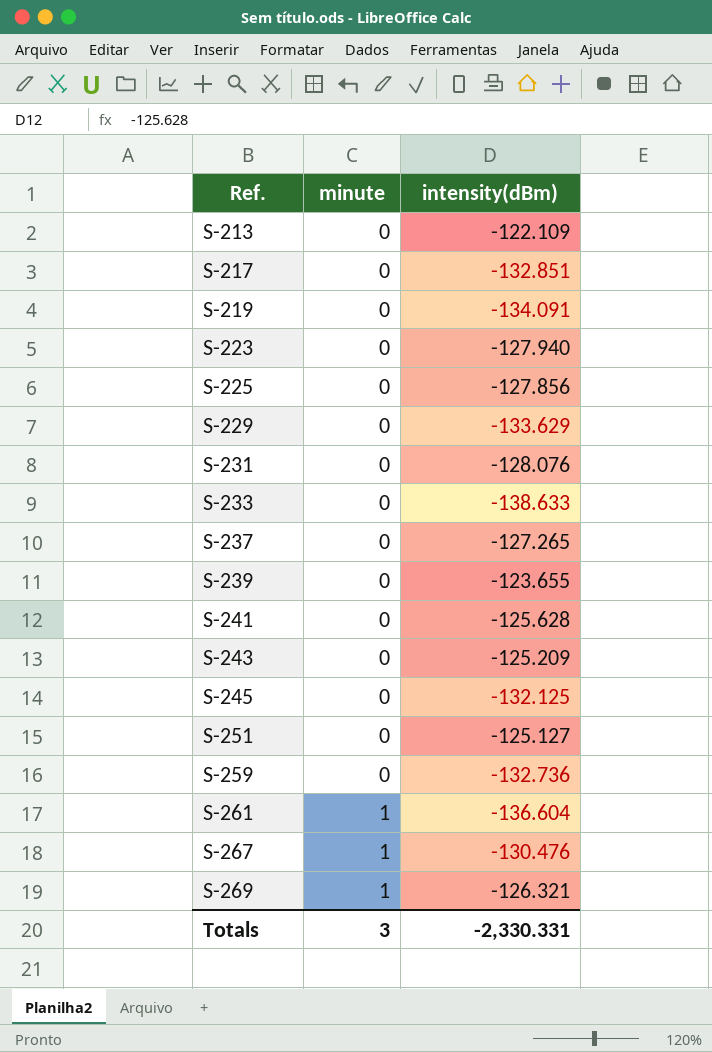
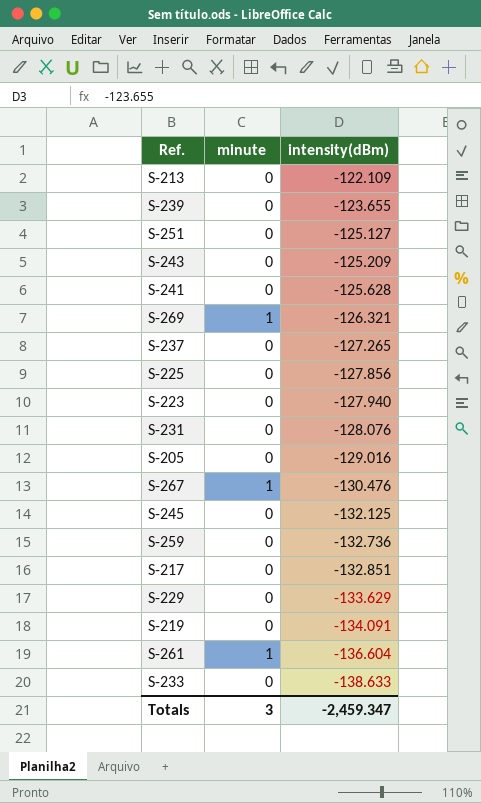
row order: Ref. ascending -> intensity(dBm) descending
row S-205: none -> 0 | -129.016
Totals | intensity(dBm): -2,330.331 -> -2,459.347

